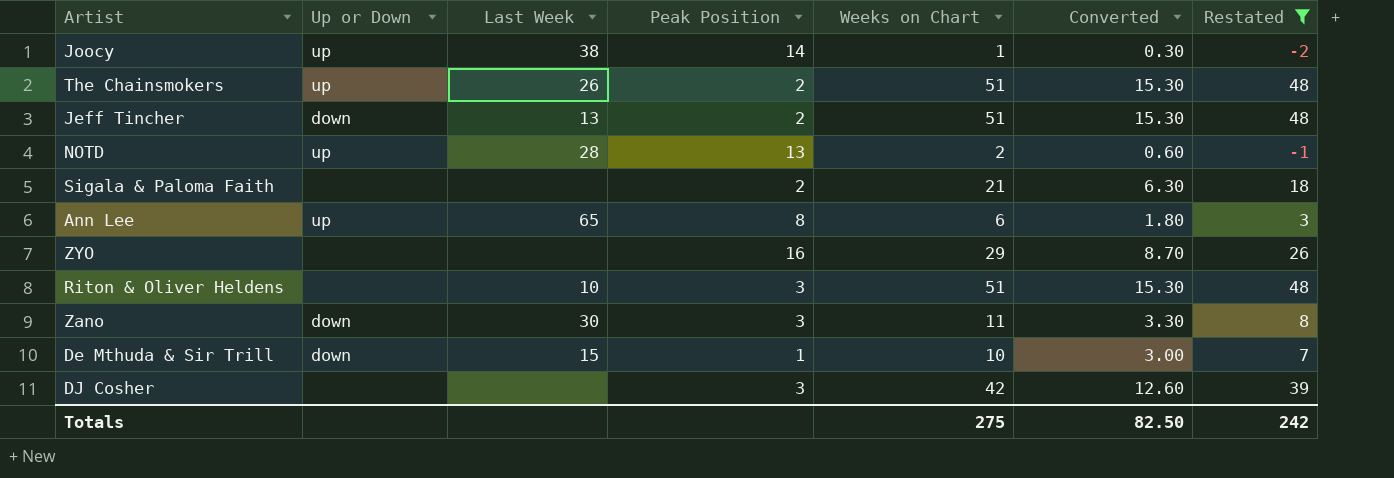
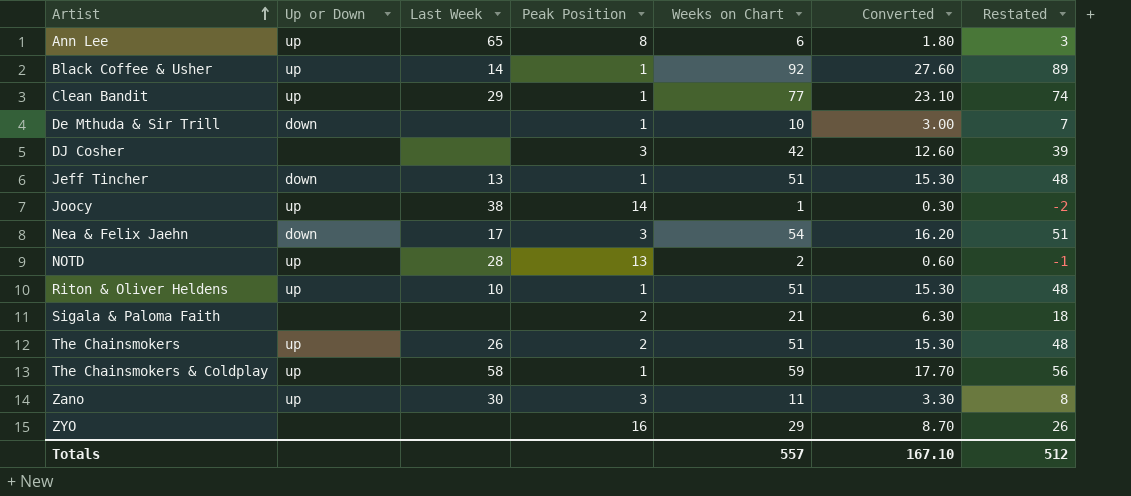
filter: Restated <= 48 -> none
row order: none -> Artist ascending
De Mthuda & Sir Trill | Last Week: 15 -> none
Jeff Tincher | Peak Position: 2 -> 1
Riton & Oliver Heldens | Up or Down: none -> up
Riton & Oliver Heldens | Peak Position: 3 -> 1
Zano | Up or Down: down -> up
Totals | Weeks on Chart: 275 -> 557
Totals | Converted: 82.50 -> 167.10
Totals | Restated: 242 -> 512

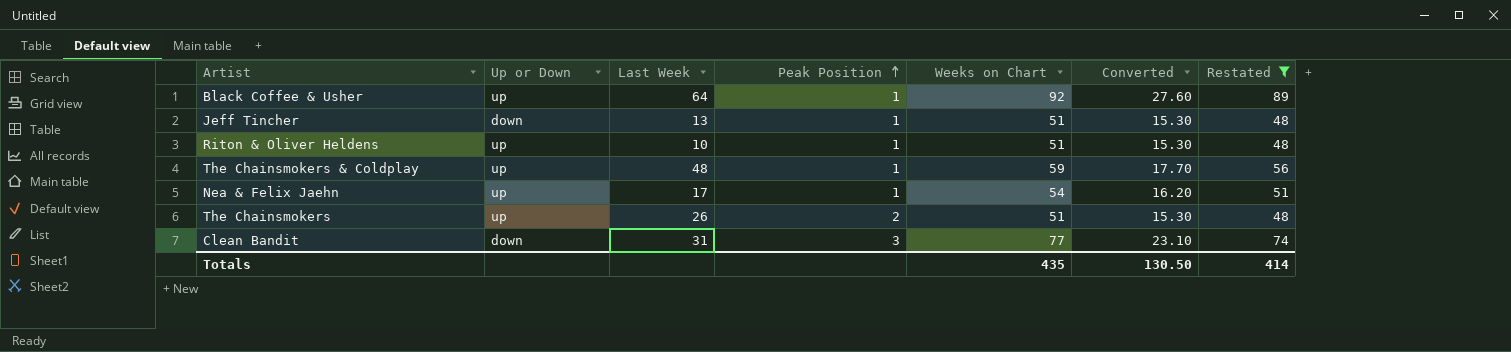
filter: none -> Restated >= 48
row order: Artist ascending -> Peak Position ascending
Black Coffee & Usher | Last Week: 14 -> 64
The Chainsmokers & Coldplay | Last Week: 58 -> 48
Nea & Felix Jaehn | Up or Down: down -> up
Nea & Felix Jaehn | Peak Position: 3 -> 1
Clean Bandit | Up or Down: up -> down
Clean Bandit | Last Week: 29 -> 31
Clean Bandit | Peak Position: 1 -> 3
Totals | Weeks on Chart: 557 -> 435
Totals | Converted: 167.10 -> 130.50
Totals | Restated: 512 -> 414

